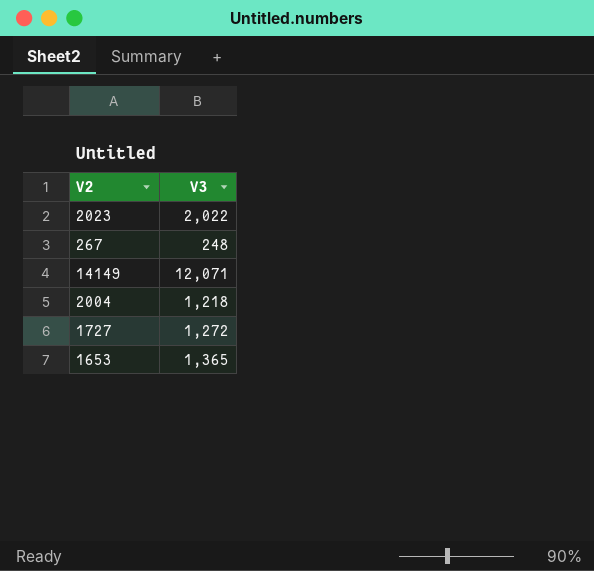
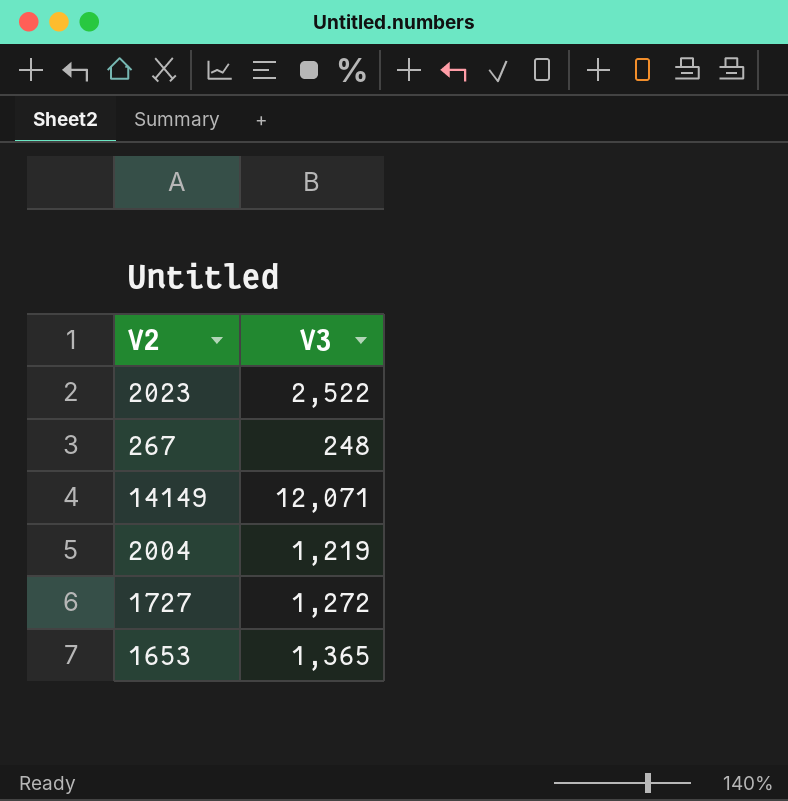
2023 | V3: 2,022 -> 2,522
2004 | V3: 1,218 -> 1,219

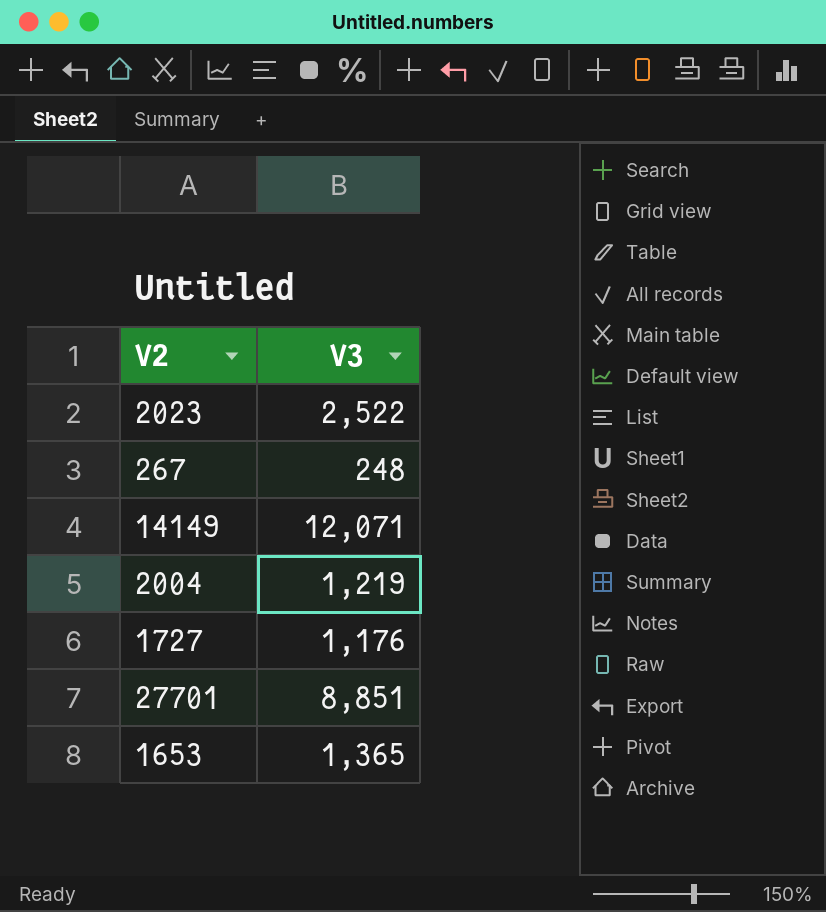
1727 | V3: 1,272 -> 1,176
row 27701: none -> 8,851

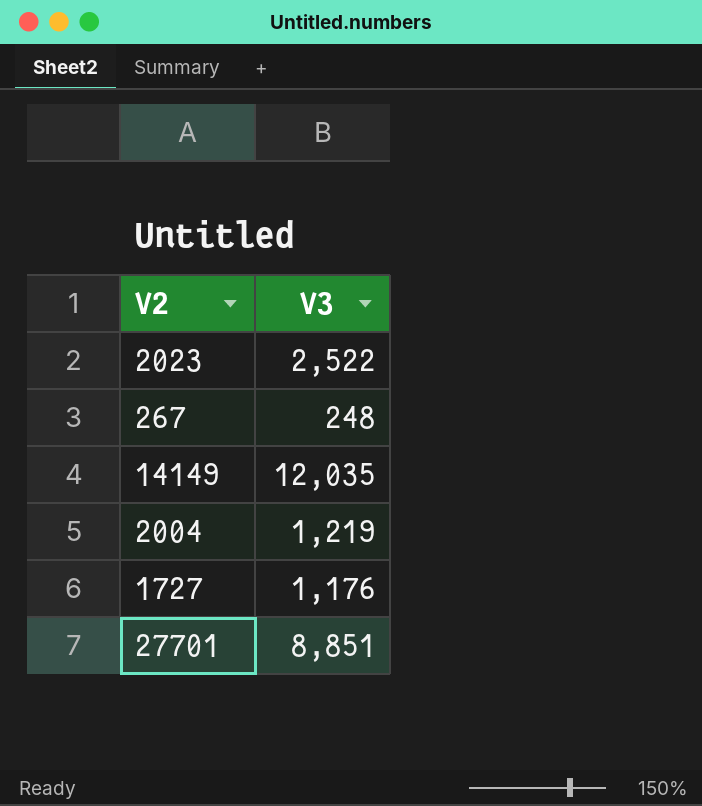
row 1653: 1,365 -> none
14149 | V3: 12,071 -> 12,035

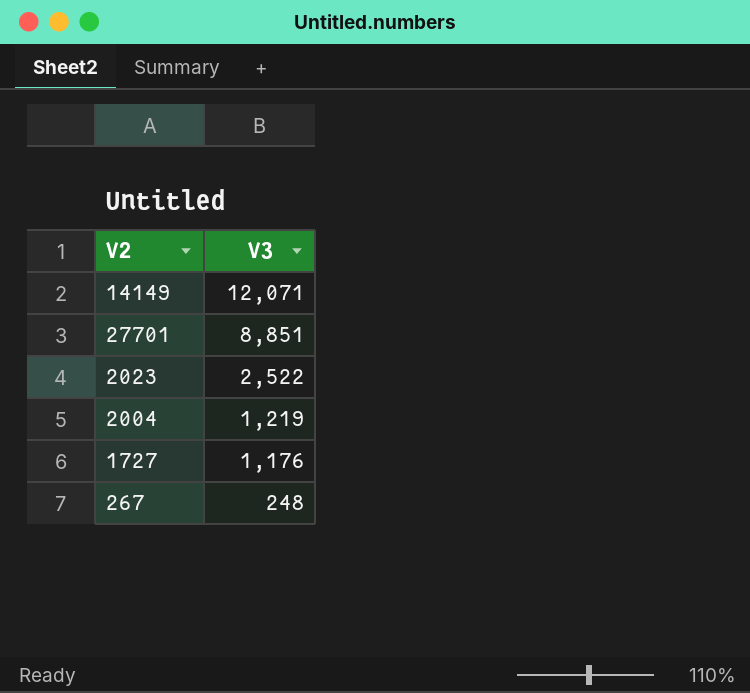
row order: none -> V3 descending
14149 | V3: 12,035 -> 12,071

